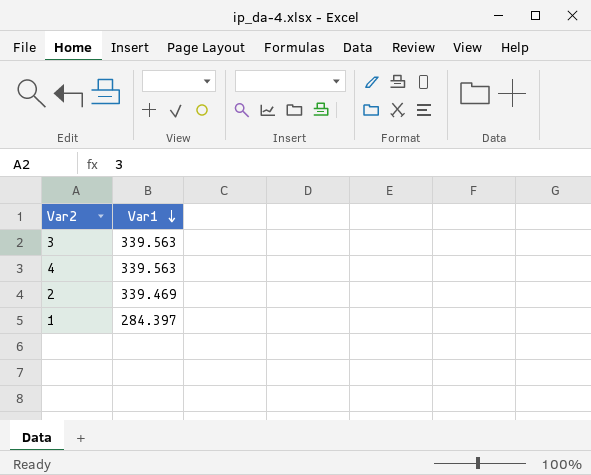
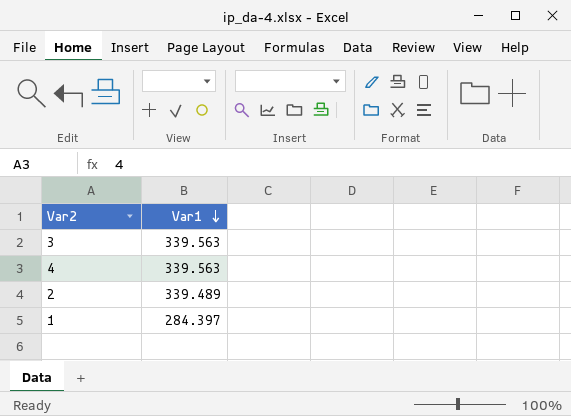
2 | Var1: 339.469 -> 339.489

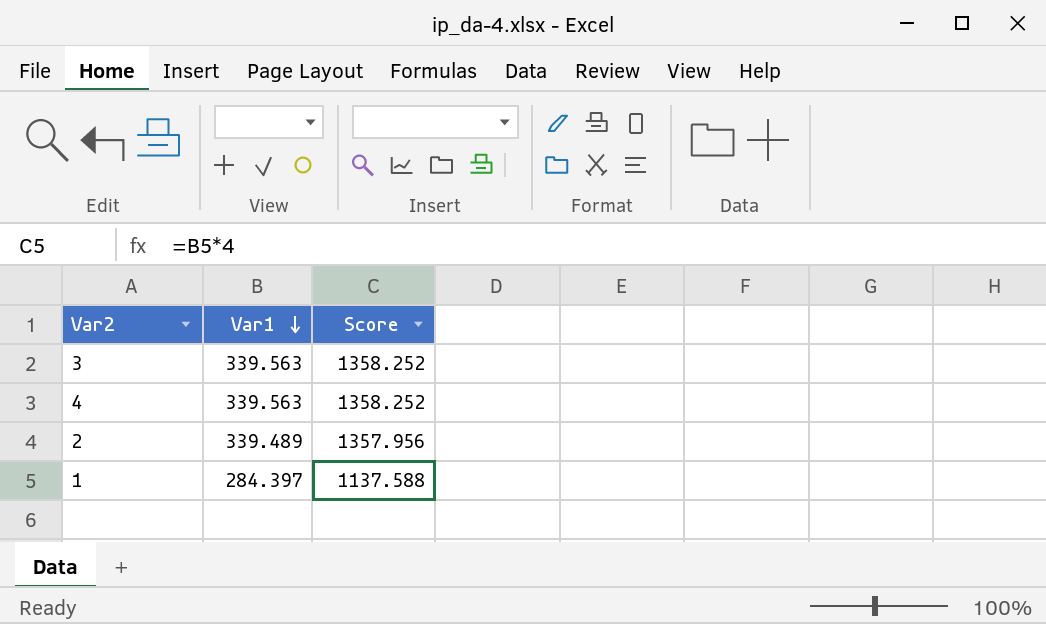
column Score | formula: none -> [Var1] * 4

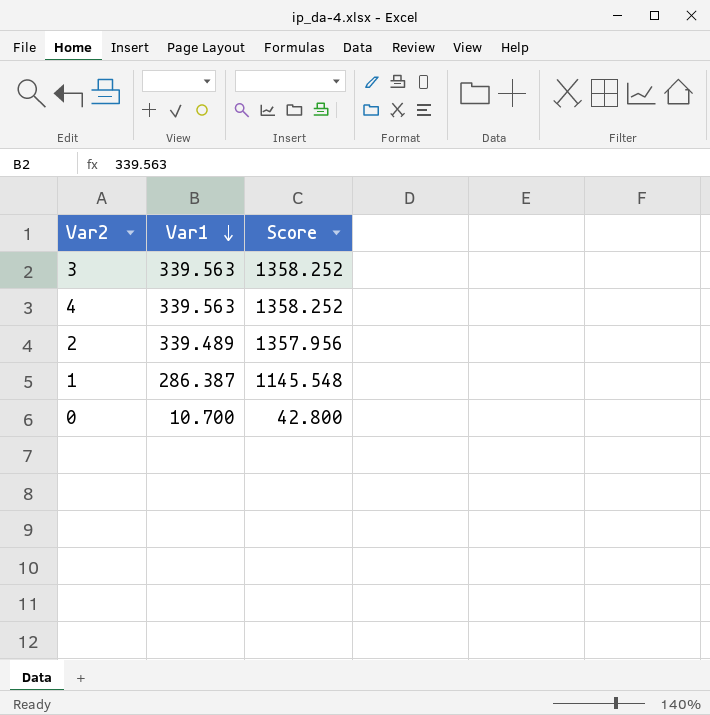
1 | Var1: 284.397 -> 286.387
1 | Score: 1137.588 -> 1145.548
row 0: none -> 10.700 | 42.800

